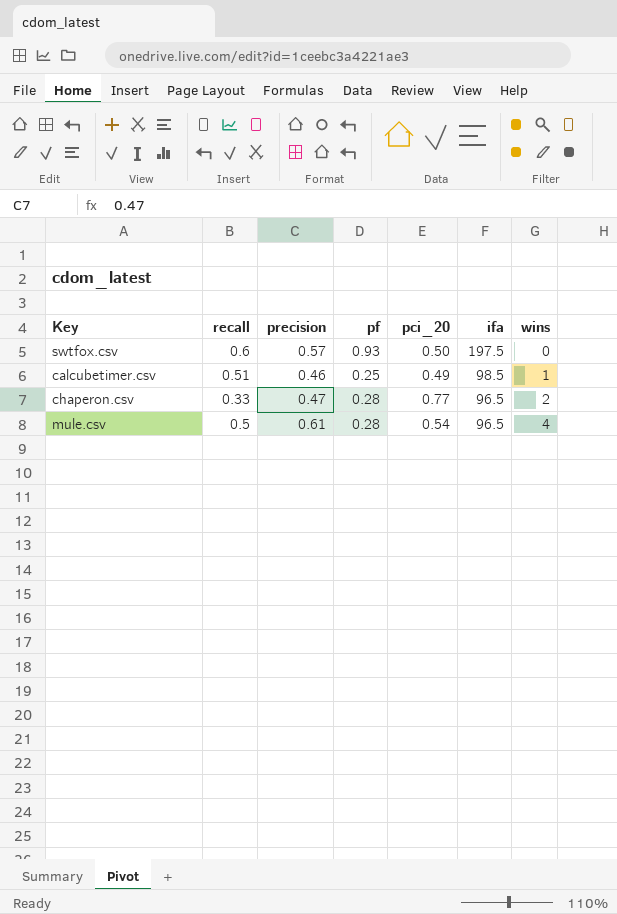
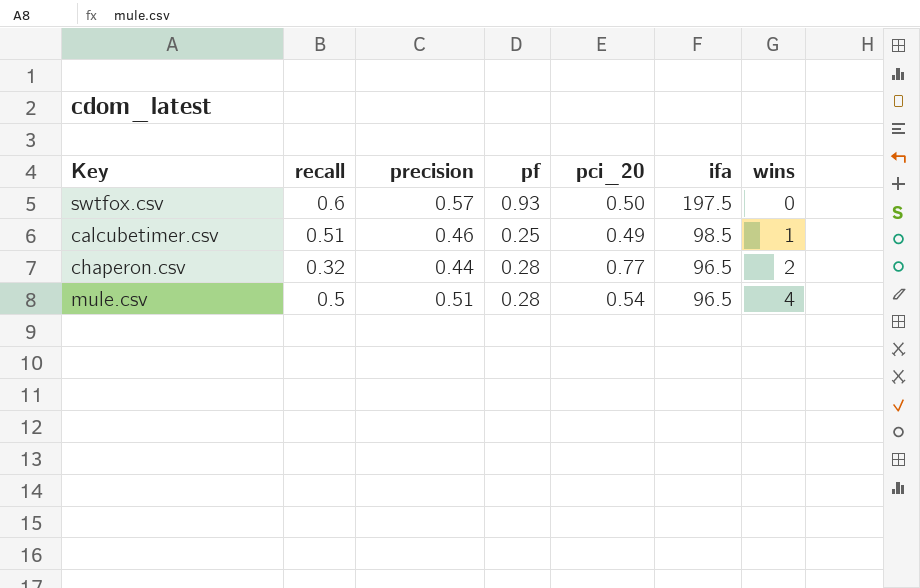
chaperon.csv | recall: 0.33 -> 0.32
chaperon.csv | precision: 0.47 -> 0.44
mule.csv | precision: 0.61 -> 0.51

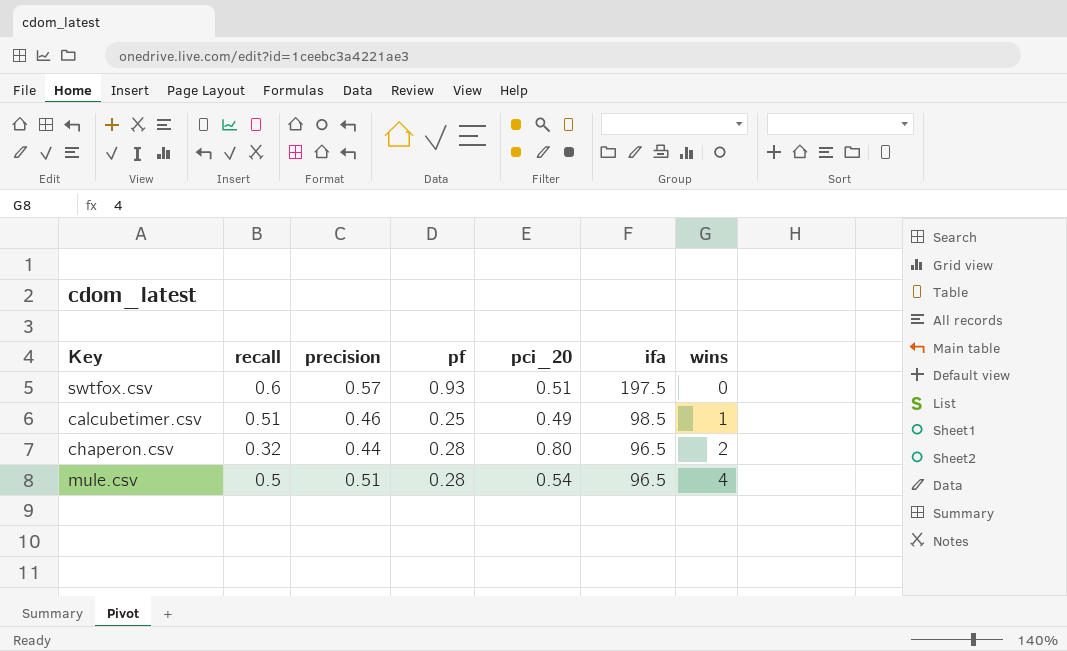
swtfox.csv | pci_20: 0.50 -> 0.51
chaperon.csv | pci_20: 0.77 -> 0.80

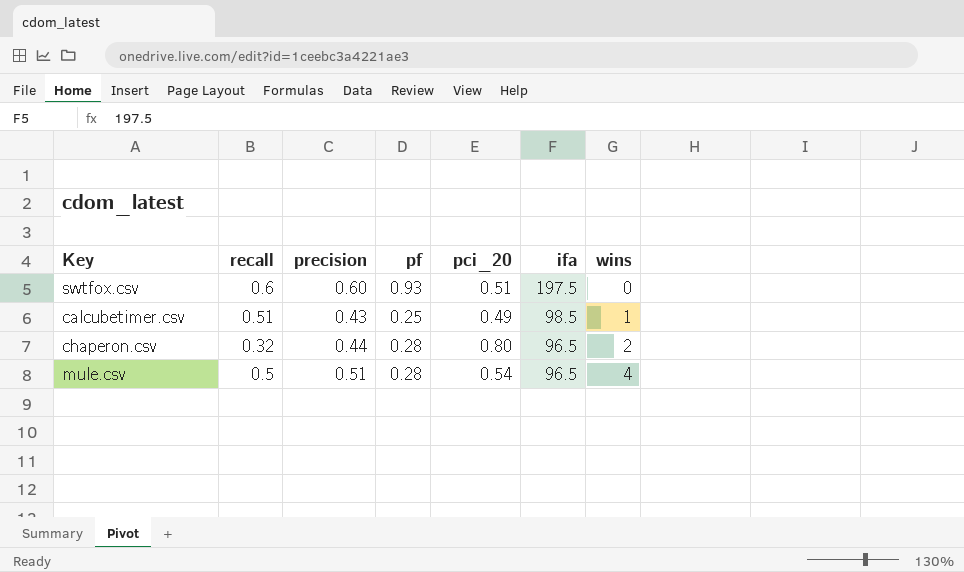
swtfox.csv | precision: 0.57 -> 0.60
calcubetimer.csv | precision: 0.46 -> 0.43

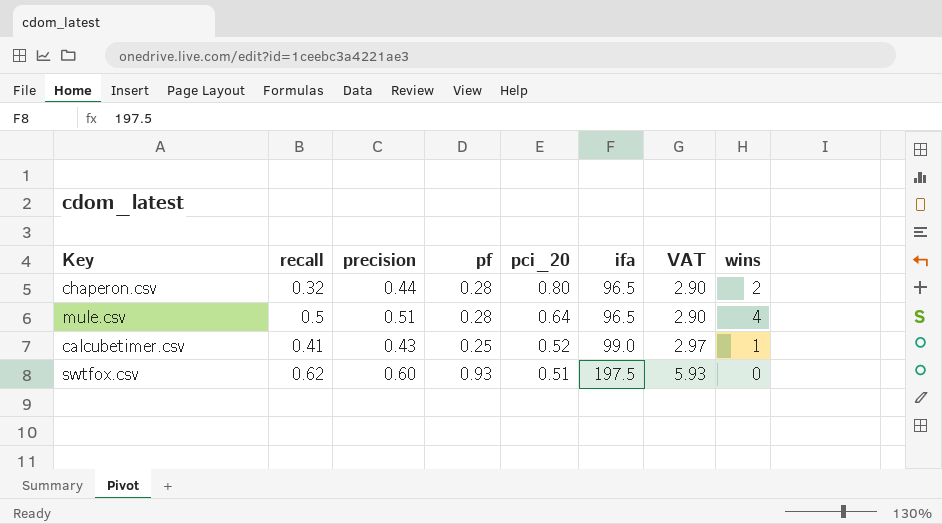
row order: ifa descending -> pci_20 descending
column VAT | formula: none -> [ifa] * 0.03
mule.csv | pci_20: 0.54 -> 0.64
calcubetimer.csv | recall: 0.51 -> 0.41
calcubetimer.csv | pci_20: 0.49 -> 0.52
calcubetimer.csv | ifa: 98.5 -> 99.0
swtfox.csv | recall: 0.6 -> 0.62

